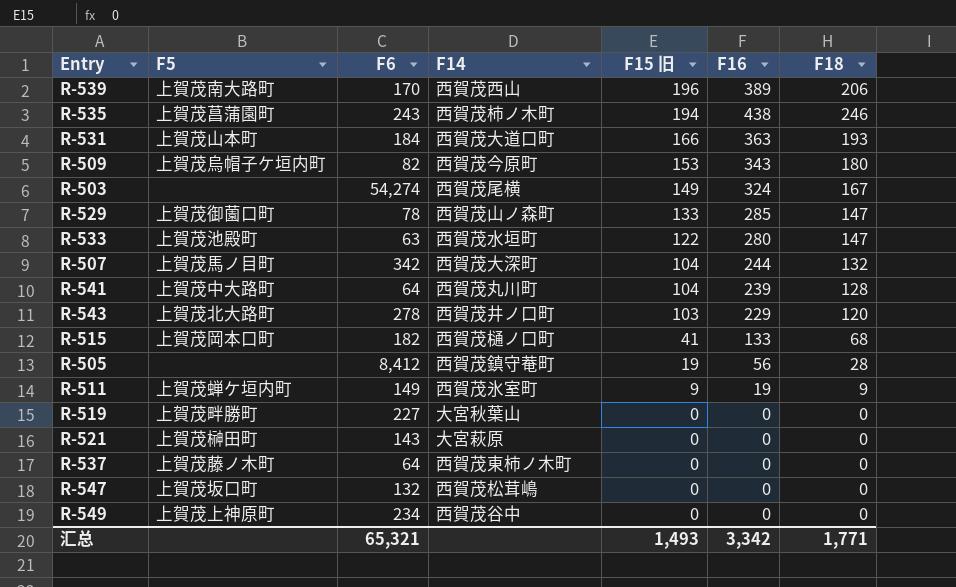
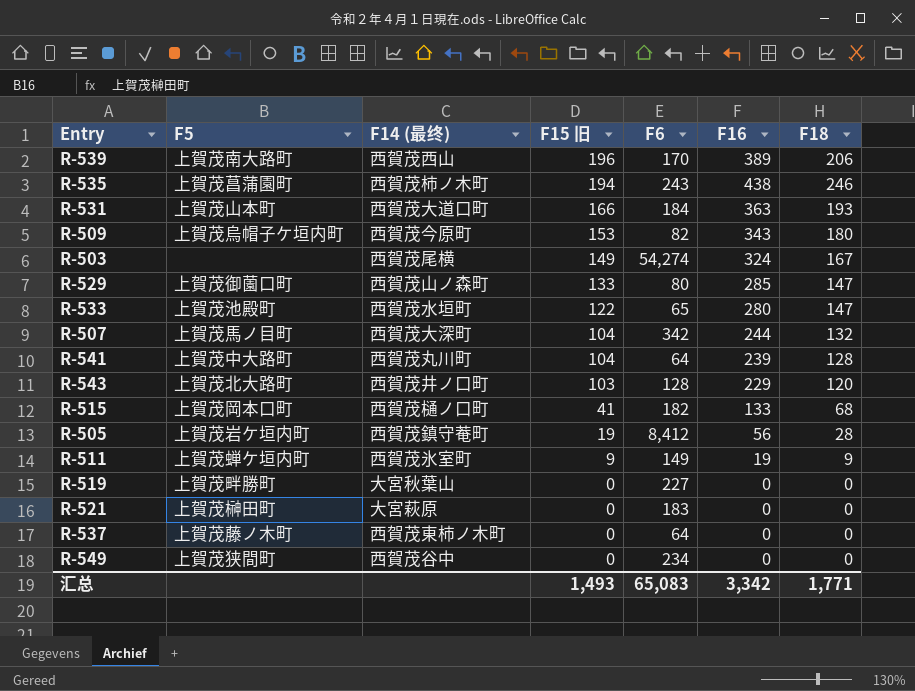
column name: F14 -> F14 (最终)
column F6 | position: 3 -> 5
row R-547: 上賀茂坂口町 | 132 | 西賀茂松茸嶋 | 0 | 0 | 0 -> none
R-529 | F6: 78 -> 80
R-533 | F6: 63 -> 65
R-543 | F6: 278 -> 128
R-505 | F5: none -> 上賀茂岩ケ垣内町
R-521 | F6: 143 -> 183
R-549 | F5: 上賀茂上神原町 -> 上賀茂狭間町
汇总 | F6: 65,321 -> 65,083

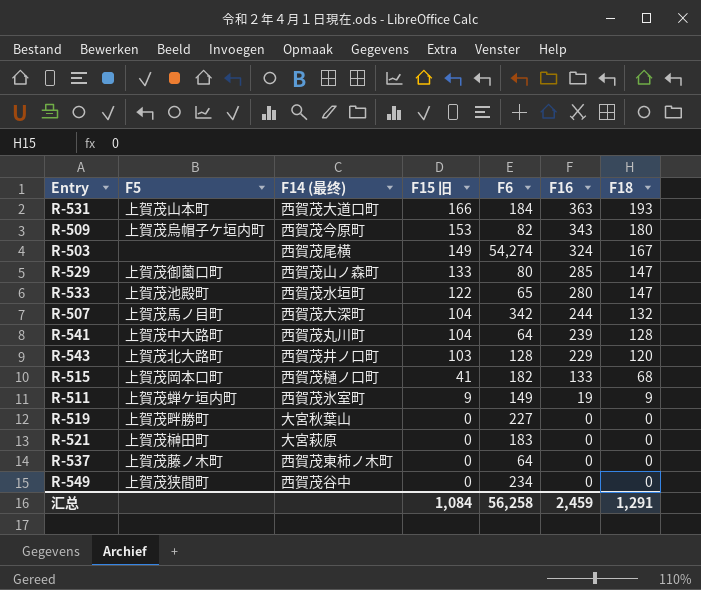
row R-539: 上賀茂南大路町 | 西賀茂西山 | 196 | 170 | 389 | 206 -> none
row R-535: 上賀茂菖蒲園町 | 西賀茂柿ノ木町 | 194 | 243 | 438 | 246 -> none
row R-505: 上賀茂岩ケ垣内町 | 西賀茂鎮守菴町 | 19 | 8,412 | 56 | 28 -> none
汇总 | F15 旧: 1,493 -> 1,084
汇总 | F6: 65,083 -> 56,258
汇总 | F16: 3,342 -> 2,459
汇总 | F18: 1,771 -> 1,291

